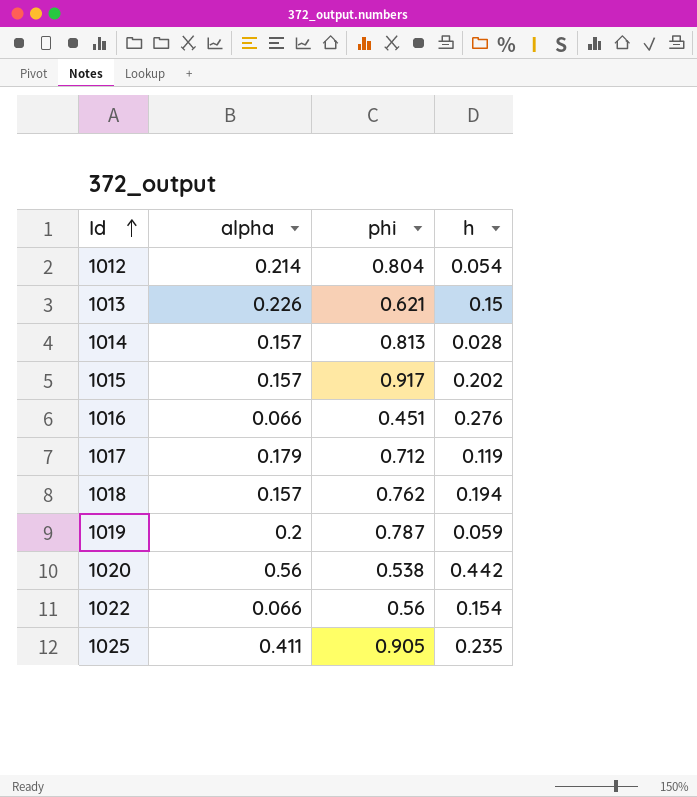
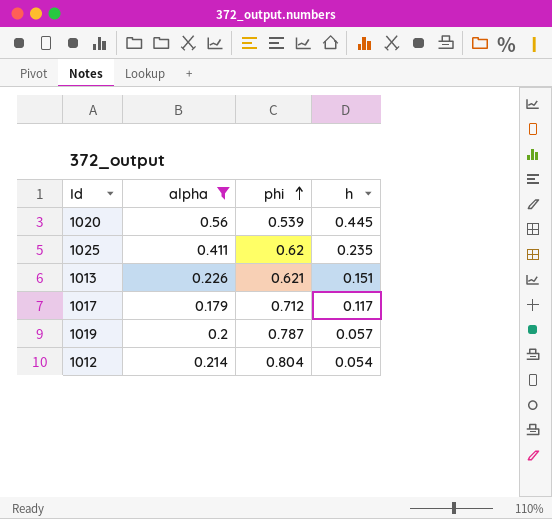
filter: none -> alpha >= 0.179
row order: Id ascending -> phi ascending
1020 | phi: 0.538 -> 0.539
1020 | h: 0.442 -> 0.445
1025 | phi: 0.905 -> 0.62
1013 | h: 0.15 -> 0.151
1017 | h: 0.119 -> 0.117
1019 | h: 0.059 -> 0.057

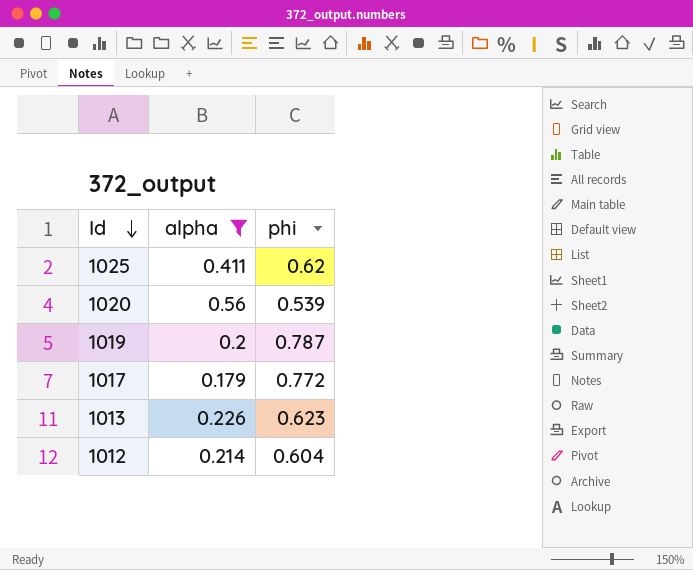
row order: phi ascending -> Id descending
column h | position: 4 -> none
1017 | phi: 0.712 -> 0.772
1013 | phi: 0.621 -> 0.623
1012 | phi: 0.804 -> 0.604

